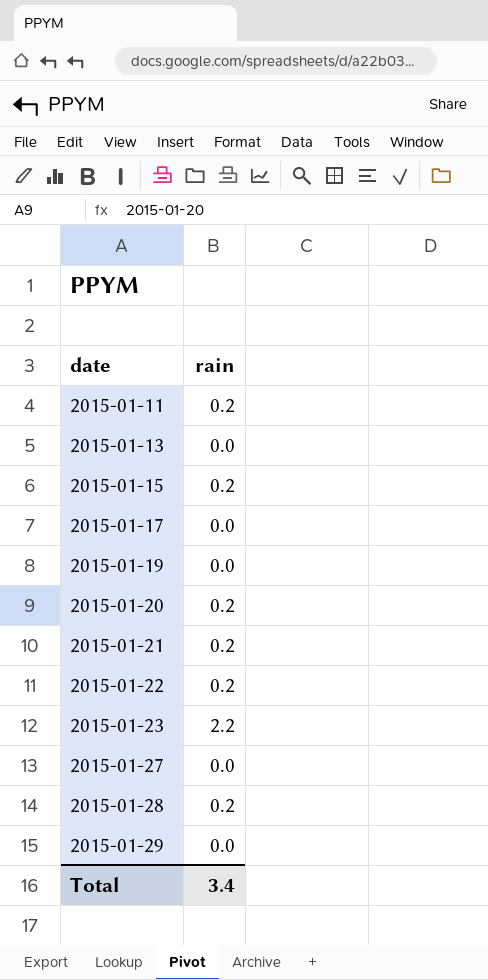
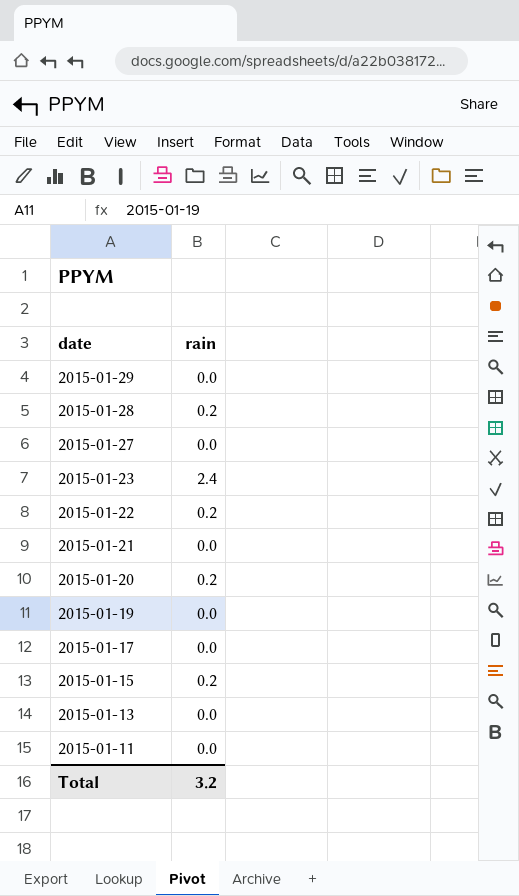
row order: date ascending -> date descending
2015-01-23 | rain: 2.2 -> 2.4
2015-01-21 | rain: 0.2 -> 0.0
2015-01-11 | rain: 0.2 -> 0.0
Total | rain: 3.4 -> 3.2

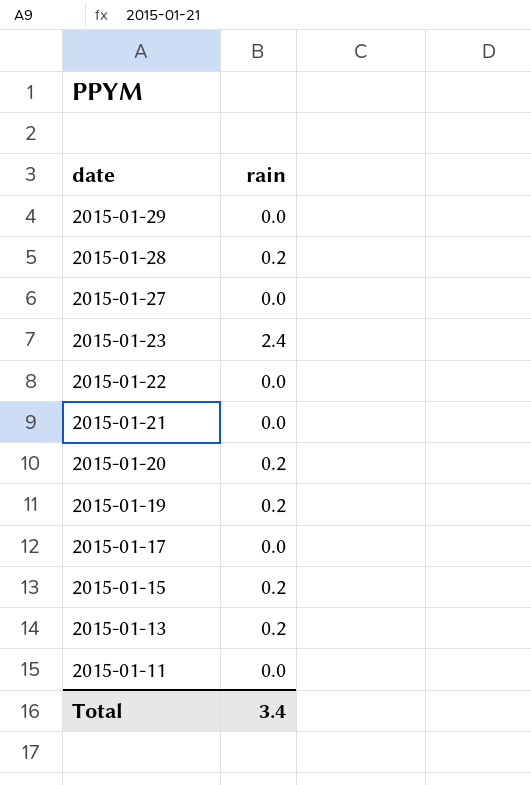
2015-01-22 | rain: 0.2 -> 0.0
2015-01-19 | rain: 0.0 -> 0.2
2015-01-13 | rain: 0.0 -> 0.2
Total | rain: 3.2 -> 3.4

